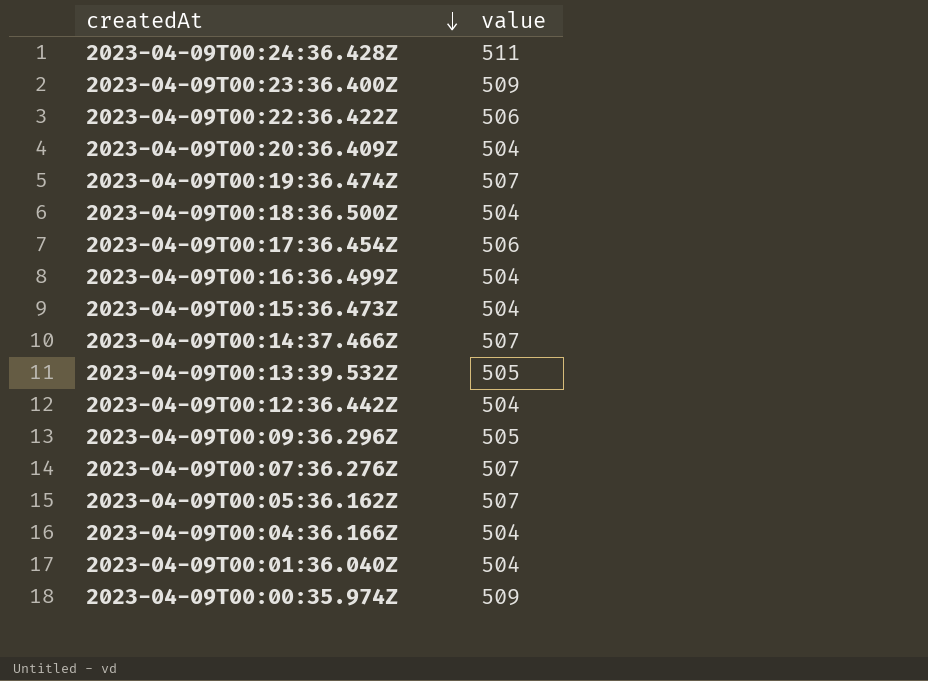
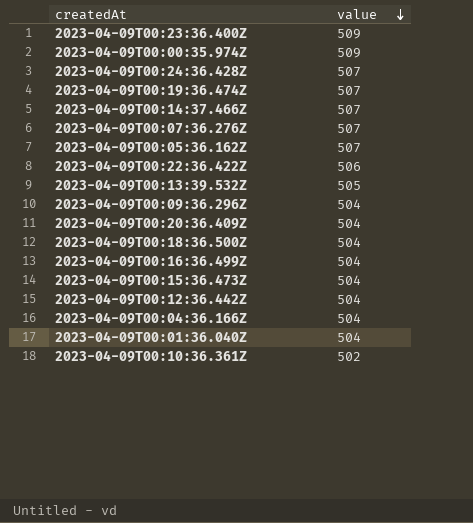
row order: createdAt descending -> value descending
row 2023-04-09T00:17:36.454Z: 506 -> none
2023-04-09T00:24:36.428Z | value: 511 -> 507
2023-04-09T00:09:36.296Z | value: 505 -> 504
row 2023-04-09T00:10:36.361Z: none -> 502

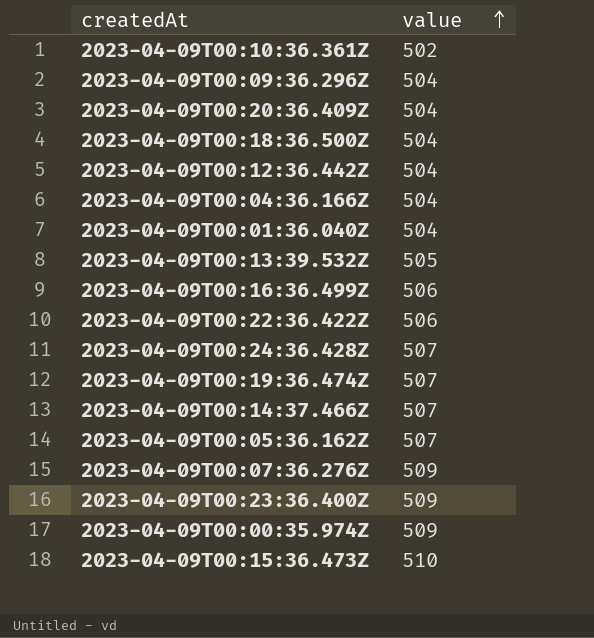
row order: value descending -> value ascending
2023-04-09T00:16:36.499Z | value: 504 -> 506
2023-04-09T00:07:36.276Z | value: 507 -> 509
2023-04-09T00:15:36.473Z | value: 504 -> 510

